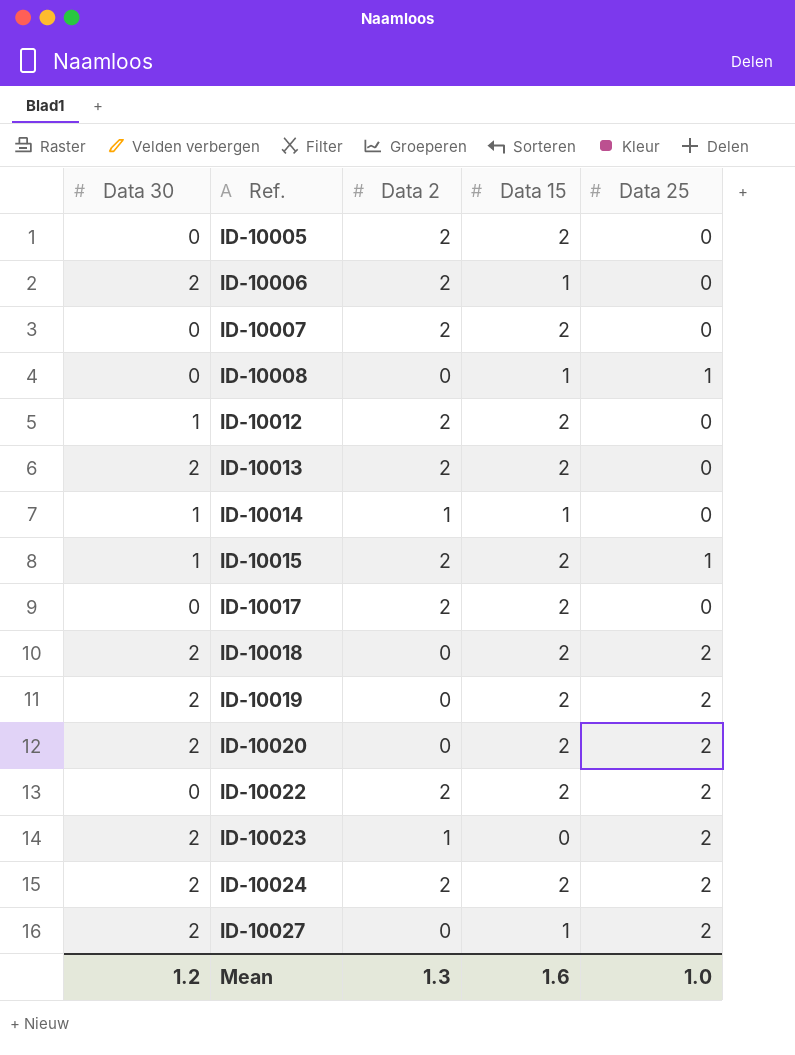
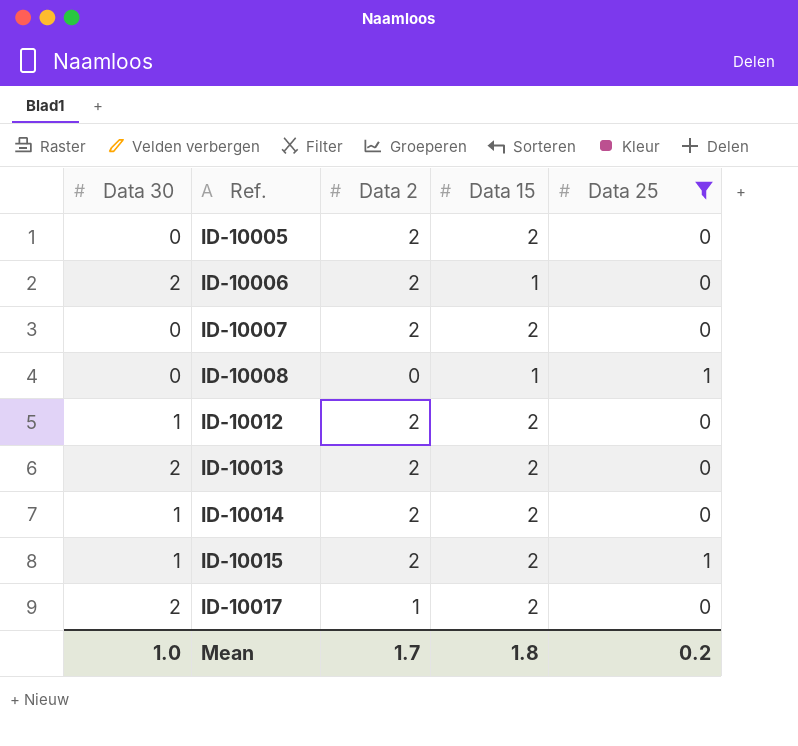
filter: none -> Data 25 != 2
ID-10014 | Data 2: 1 -> 2
ID-10014 | Data 15: 1 -> 2
ID-10017 | Data 30: 0 -> 2
ID-10017 | Data 2: 2 -> 1
Mean | Data 30: 1.2 -> 1.0
Mean | Data 2: 1.3 -> 1.7
Mean | Data 15: 1.6 -> 1.8
Mean | Data 25: 1.0 -> 0.2

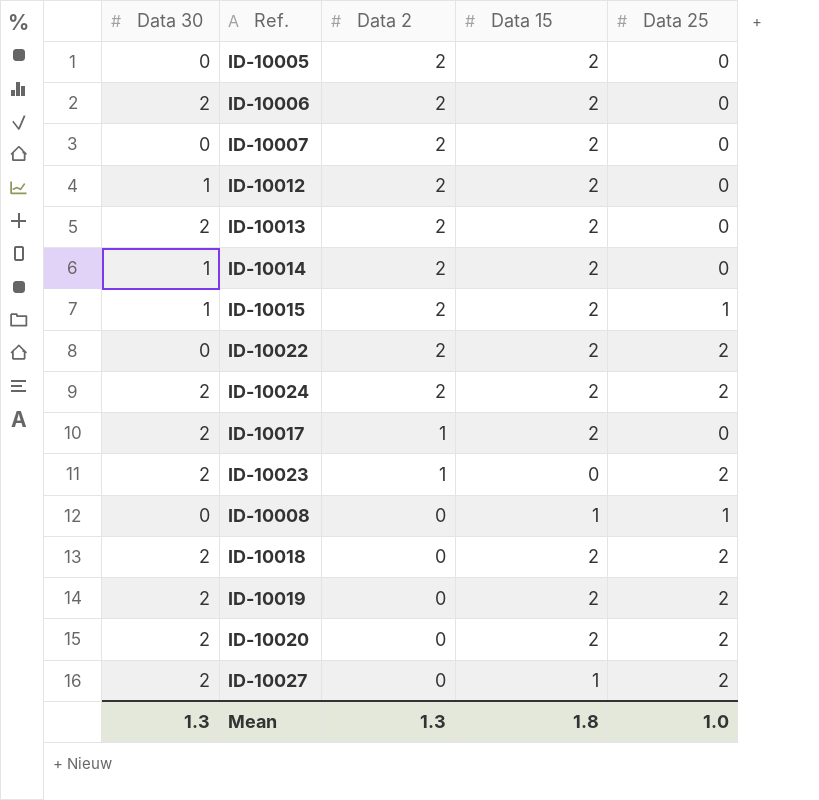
filter: Data 25 != 2 -> none
row order: Ref. ascending -> Data 2 descending
ID-10006 | Data 15: 1 -> 2
Mean | Data 30: 1.0 -> 1.3
Mean | Data 2: 1.7 -> 1.3
Mean | Data 25: 0.2 -> 1.0

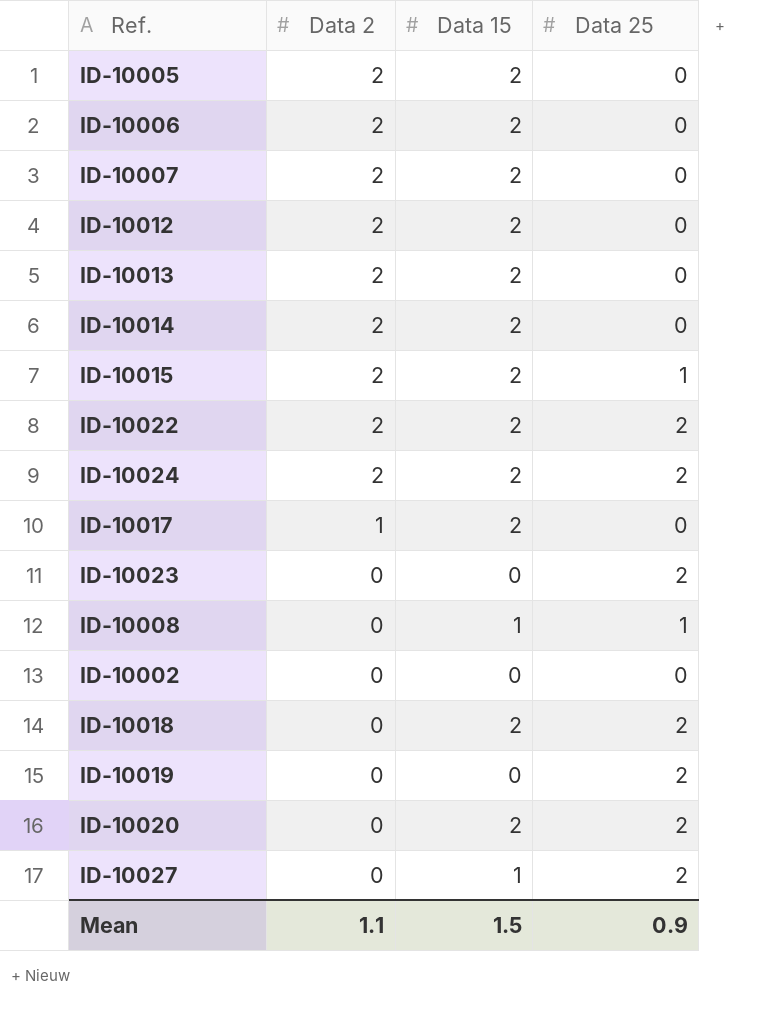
column Data 30 | position: 1 -> none
ID-10023 | Data 2: 1 -> 0
row ID-10002: none -> 0 | 0 | 0
ID-10019 | Data 15: 2 -> 0
Mean | Data 2: 1.3 -> 1.1
Mean | Data 15: 1.8 -> 1.5
Mean | Data 25: 1.0 -> 0.9

